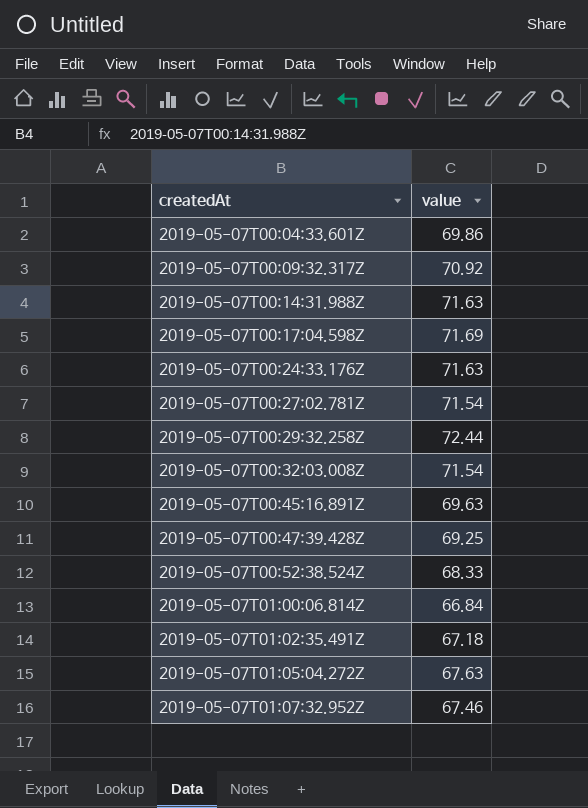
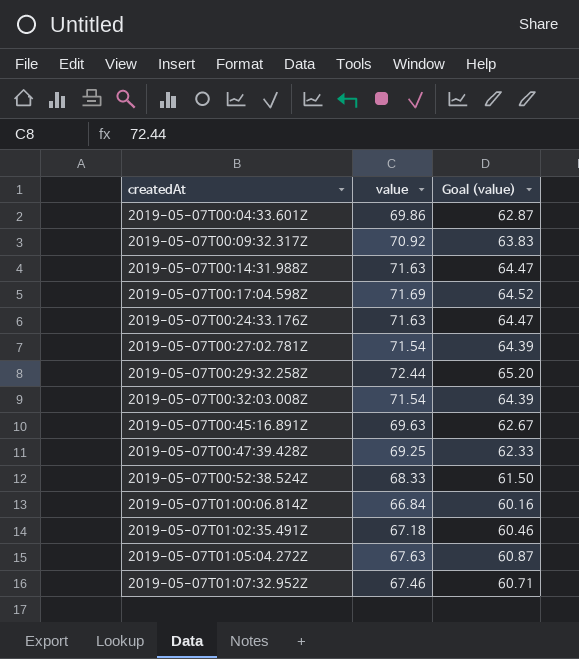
column Goal (value) | formula: none -> [value] * 0.9

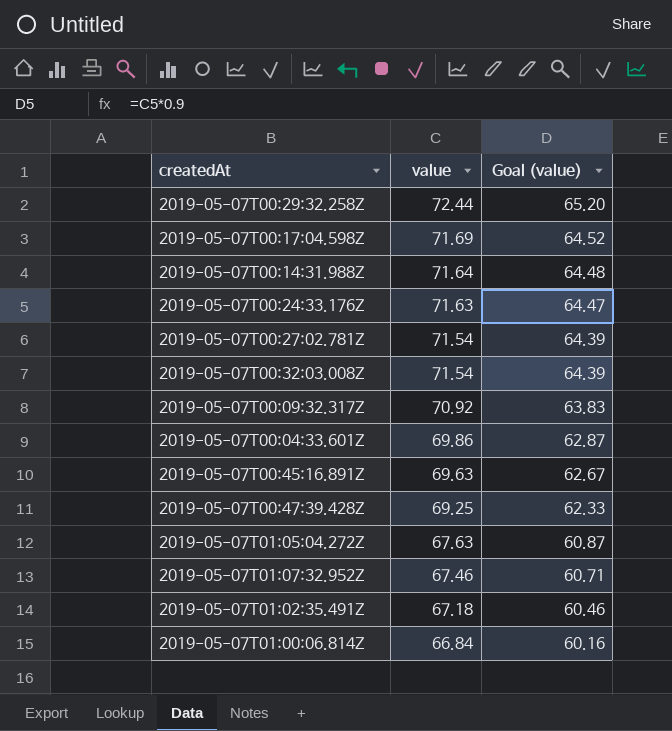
row order: createdAt ascending -> value descending
row 2019-05-07T00:52:38.524Z: 68.33 | 61.50 -> none
2019-05-07T00:14:31.988Z | value: 71.63 -> 71.64
2019-05-07T00:14:31.988Z | Goal (value): 64.47 -> 64.48

